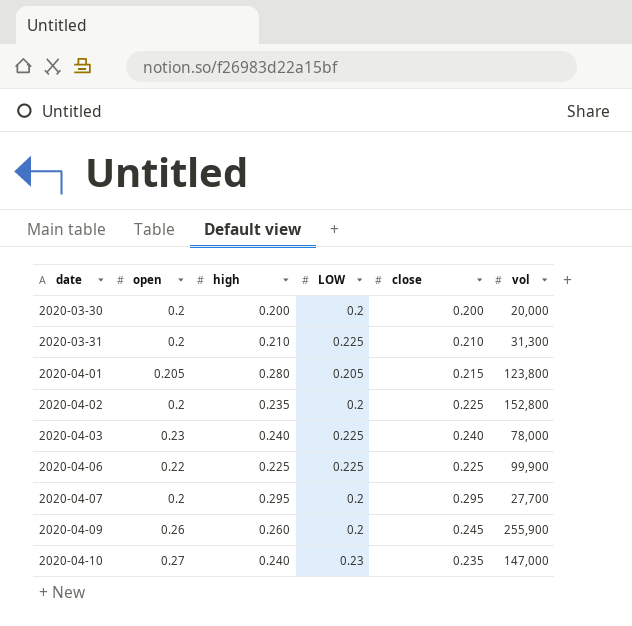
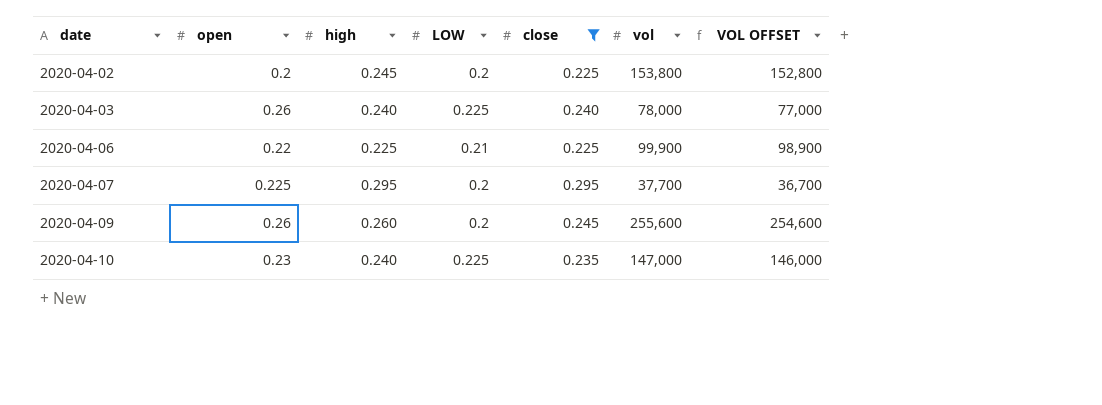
filter: none -> close >= 0.225
column VOL OFFSET | formula: none -> [vol] - 1000
2020-04-02 | high: 0.235 -> 0.245
2020-04-02 | vol: 152,800 -> 153,800
2020-04-03 | open: 0.23 -> 0.26
2020-04-06 | LOW: 0.225 -> 0.21
2020-04-07 | open: 0.2 -> 0.225
2020-04-07 | vol: 27,700 -> 37,700
2020-04-09 | vol: 255,900 -> 255,600
2020-04-10 | open: 0.27 -> 0.23
2020-04-10 | LOW: 0.23 -> 0.225

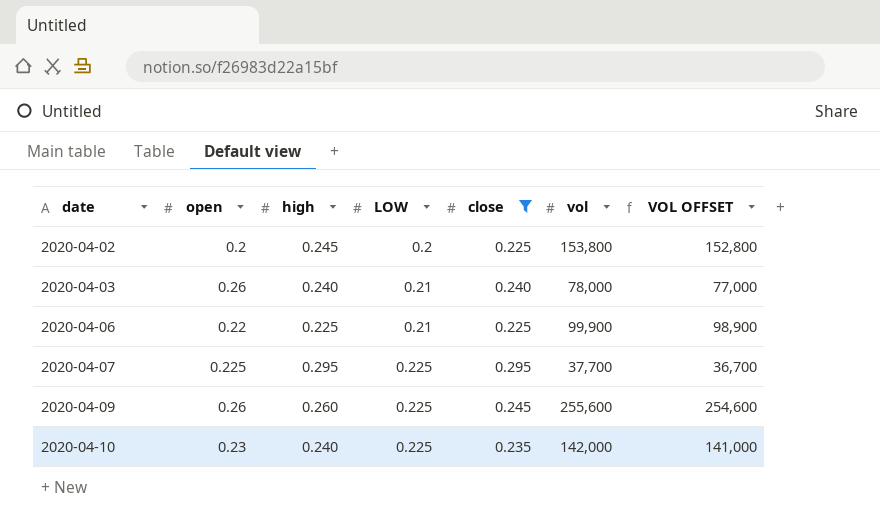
2020-04-03 | LOW: 0.225 -> 0.21
2020-04-07 | LOW: 0.2 -> 0.225
2020-04-09 | LOW: 0.2 -> 0.225
2020-04-10 | vol: 147,000 -> 142,000
2020-04-10 | VOL OFFSET: 146,000 -> 141,000

